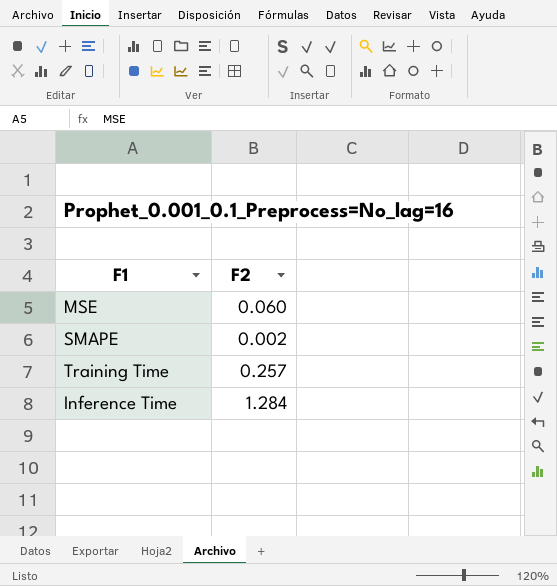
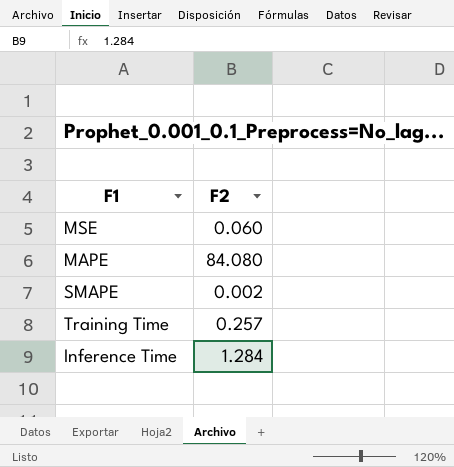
row MAPE: none -> 84.080

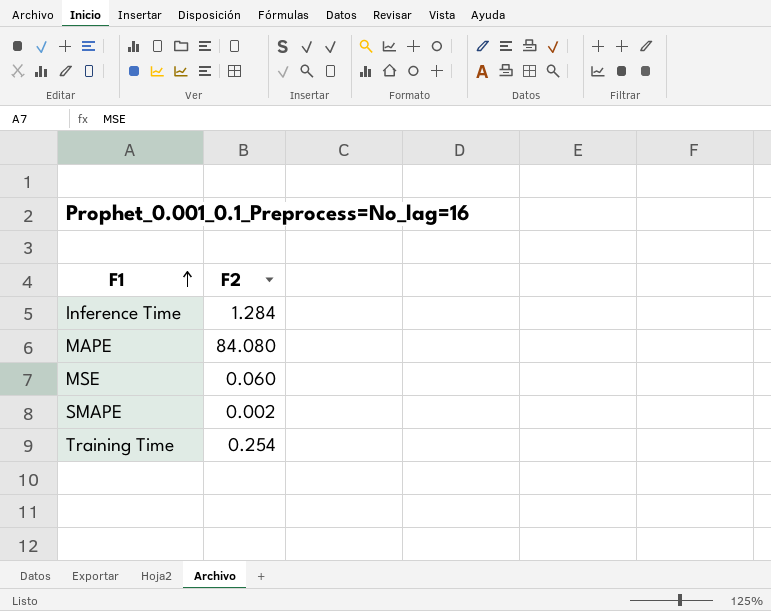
row order: none -> F1 ascending
Training Time | F2: 0.257 -> 0.254

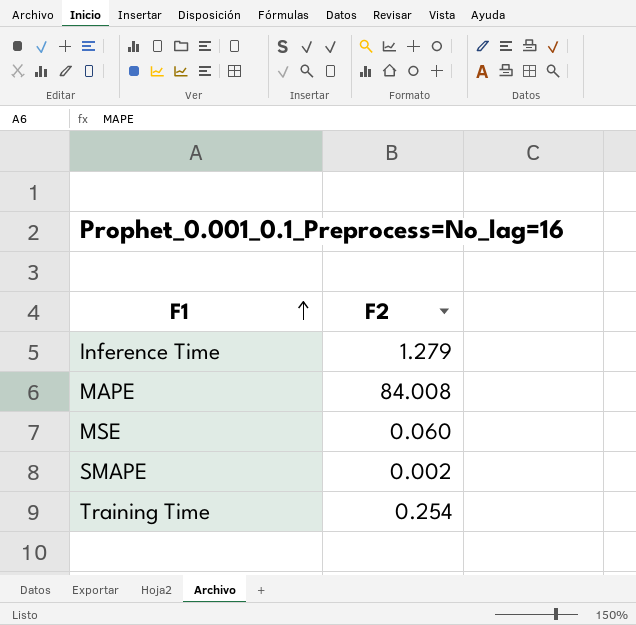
Inference Time | F2: 1.284 -> 1.279
MAPE | F2: 84.080 -> 84.008

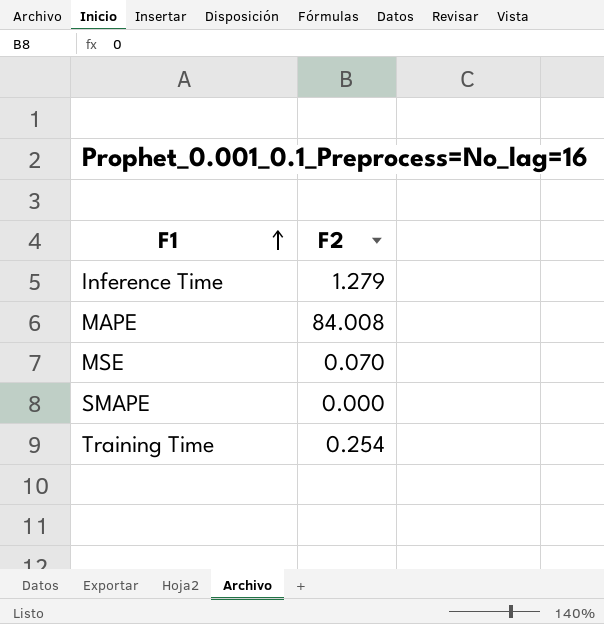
MSE | F2: 0.060 -> 0.070
SMAPE | F2: 0.002 -> 0.000

